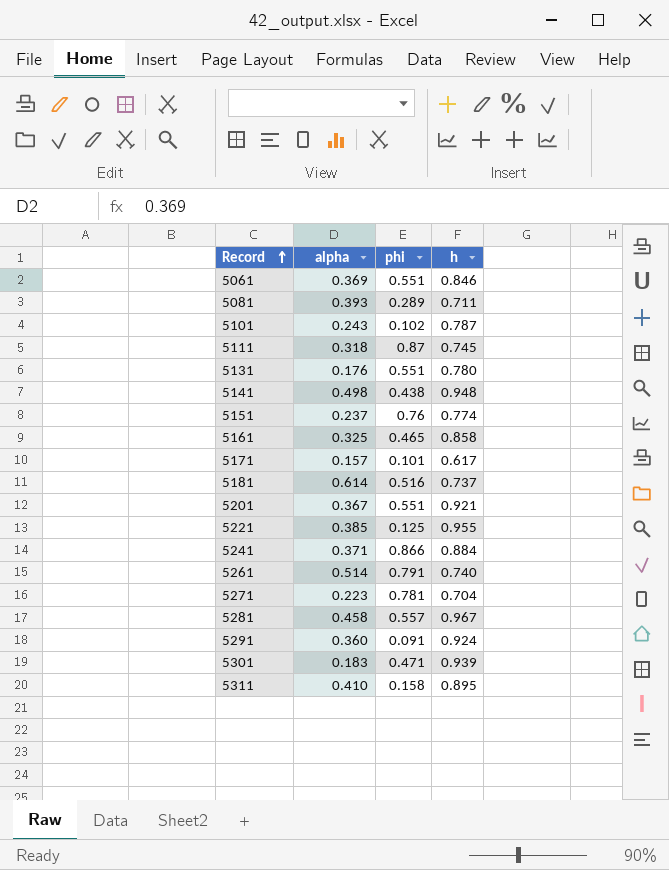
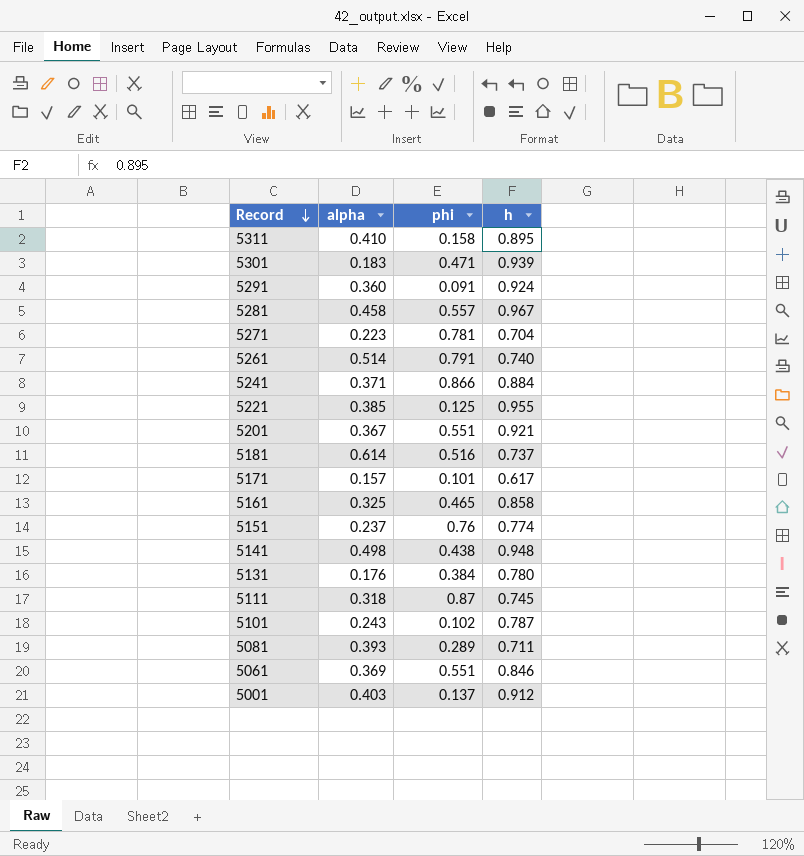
row order: Record ascending -> Record descending
5131 | phi: 0.551 -> 0.384
row 5001: none -> 0.403 | 0.137 | 0.912

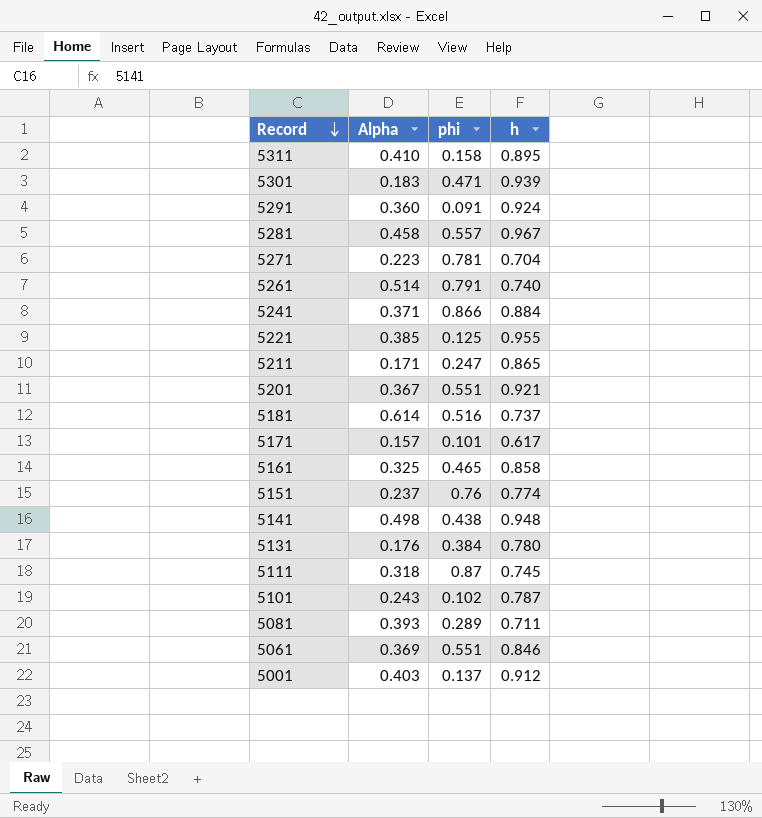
column name: alpha -> Alpha
row 5211: none -> 0.171 | 0.247 | 0.865

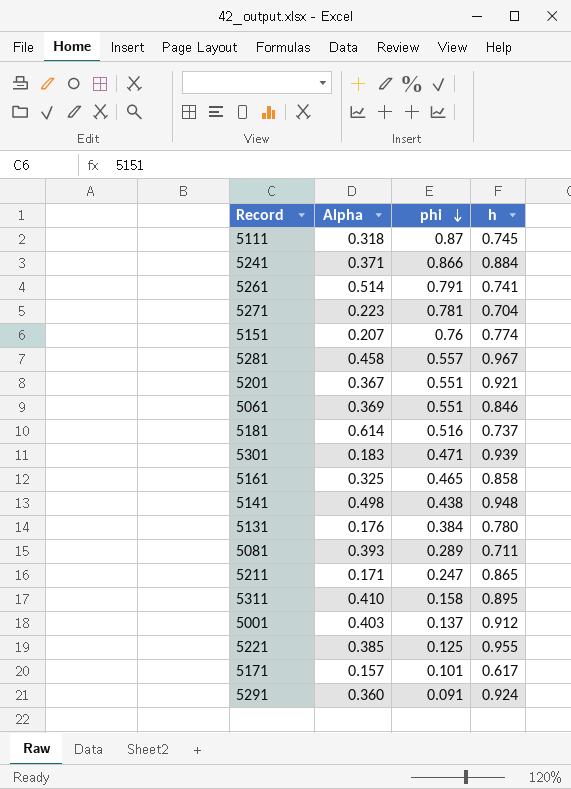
row order: Record descending -> phi descending
row 5101: 0.243 | 0.102 | 0.787 -> none
5261 | h: 0.740 -> 0.741
5151 | Alpha: 0.237 -> 0.207

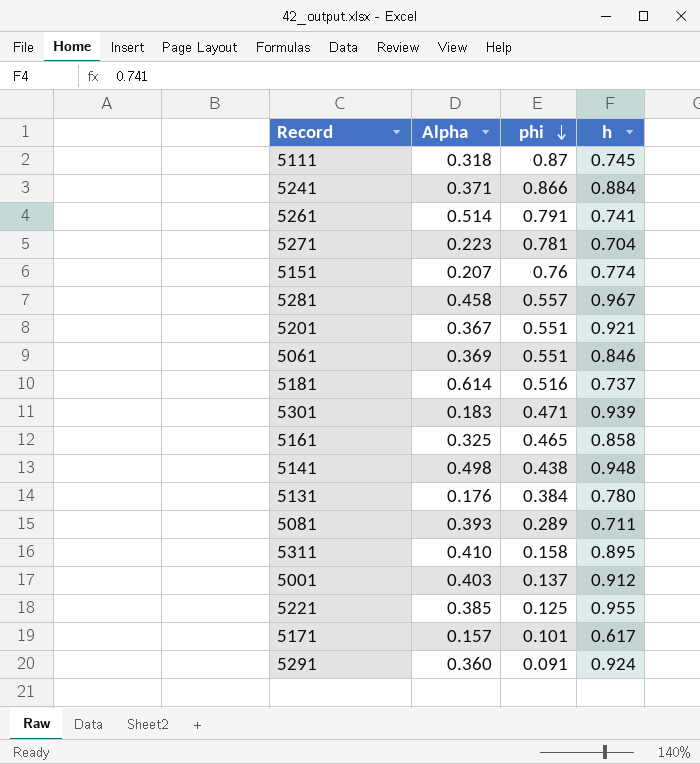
row 5211: 0.171 | 0.247 | 0.865 -> none

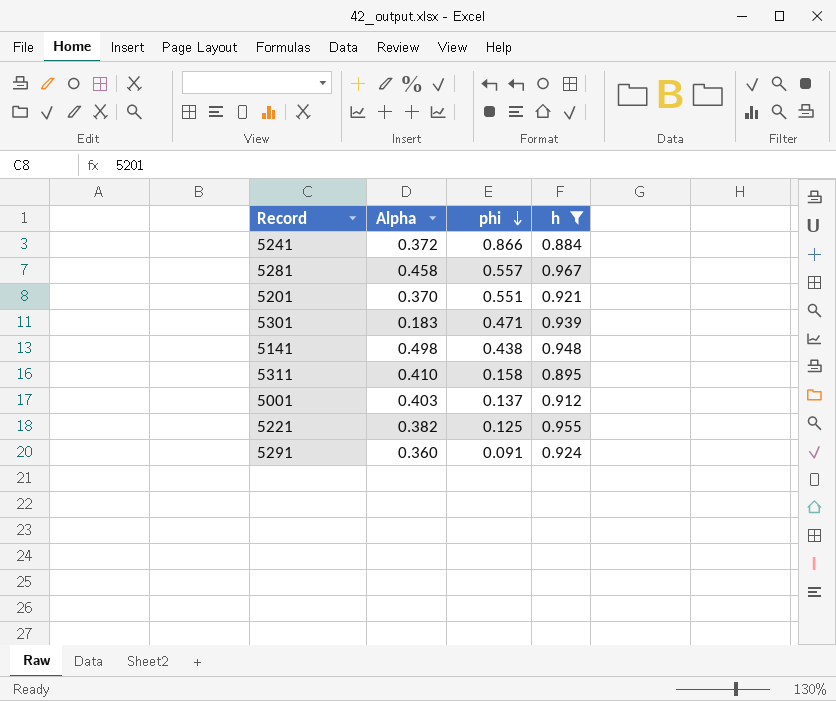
filter: none -> h >= 0.884
5241 | Alpha: 0.371 -> 0.372
5201 | Alpha: 0.367 -> 0.370
5221 | Alpha: 0.385 -> 0.382

